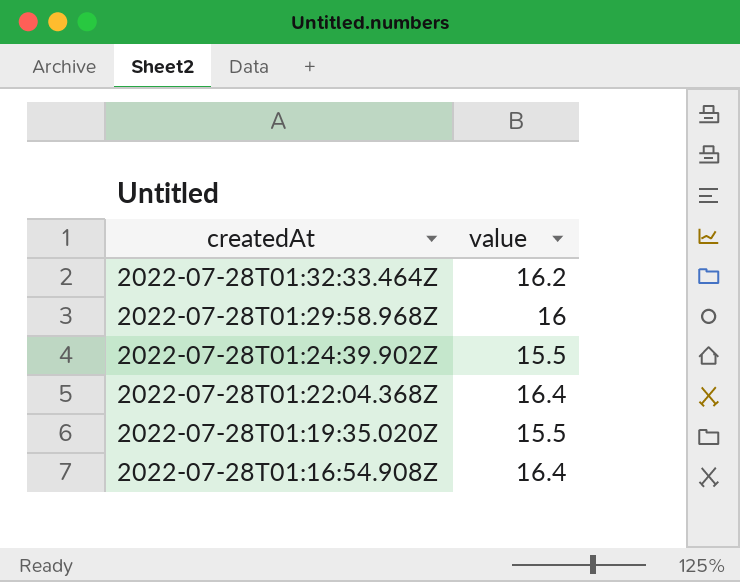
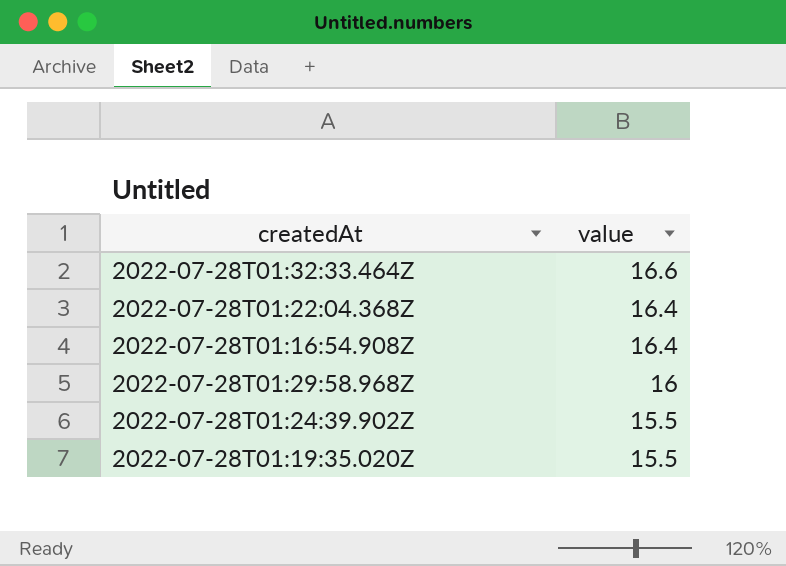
row order: createdAt descending -> value descending
2022-07-28T01:32:33.464Z | value: 16.2 -> 16.6

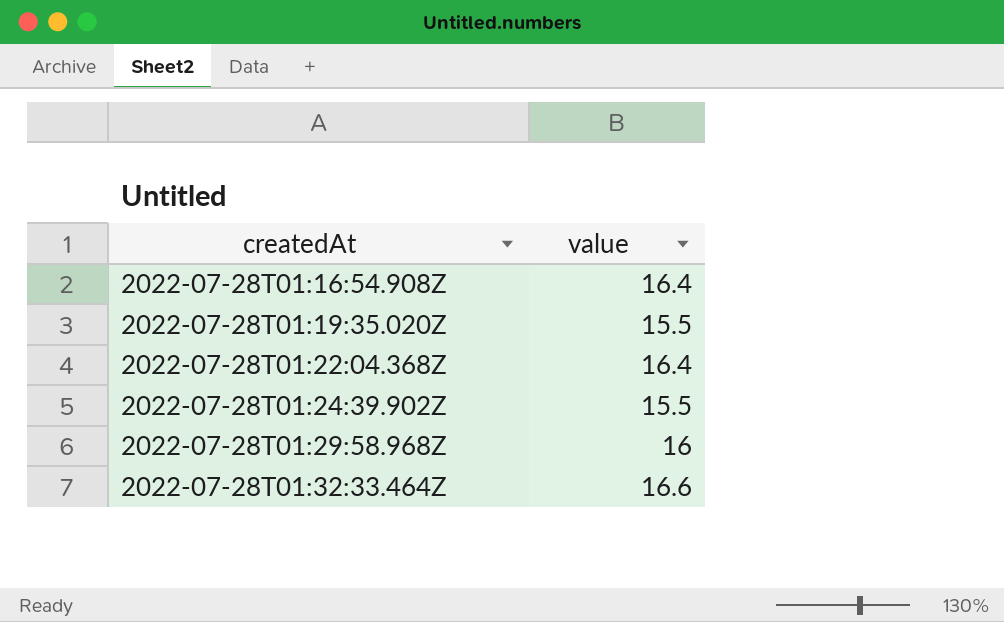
row order: value descending -> createdAt ascending

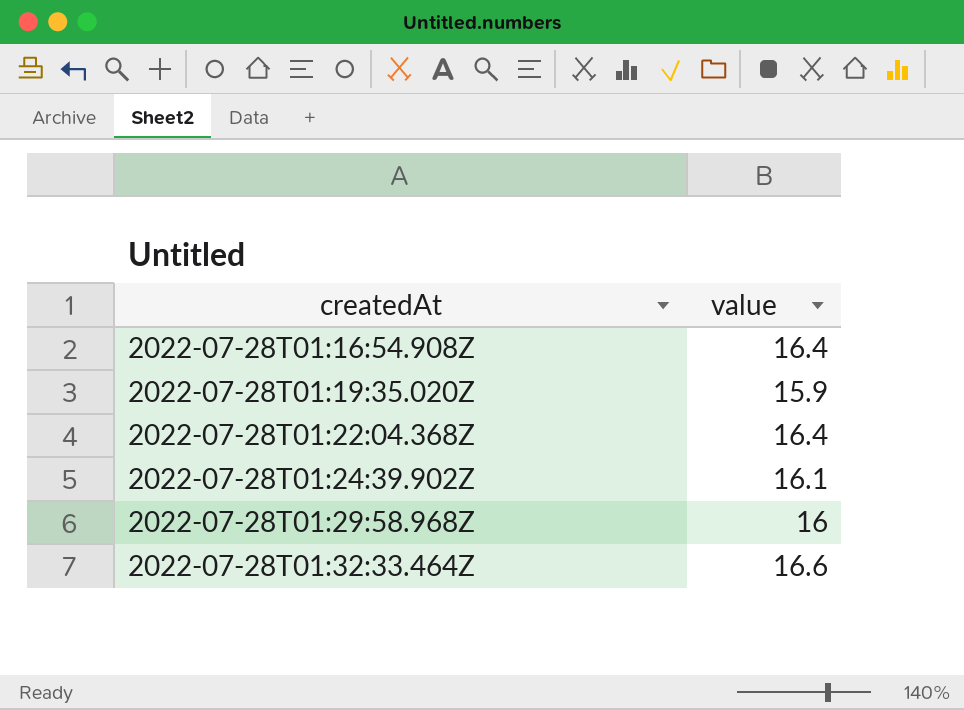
2022-07-28T01:19:35.020Z | value: 15.5 -> 15.9
2022-07-28T01:24:39.902Z | value: 15.5 -> 16.1

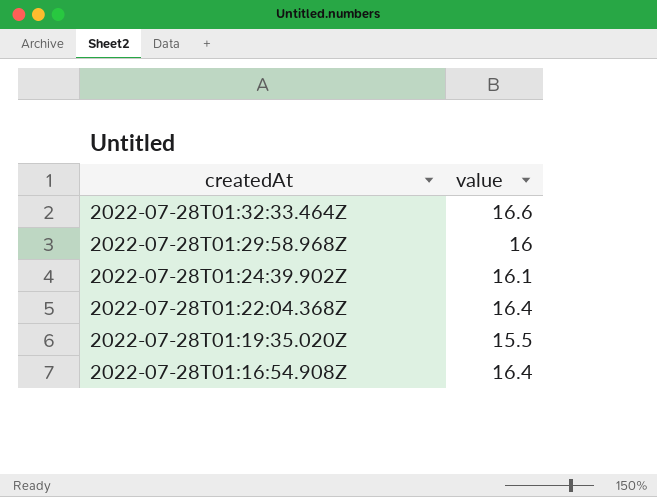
row order: createdAt ascending -> createdAt descending
2022-07-28T01:19:35.020Z | value: 15.9 -> 15.5

